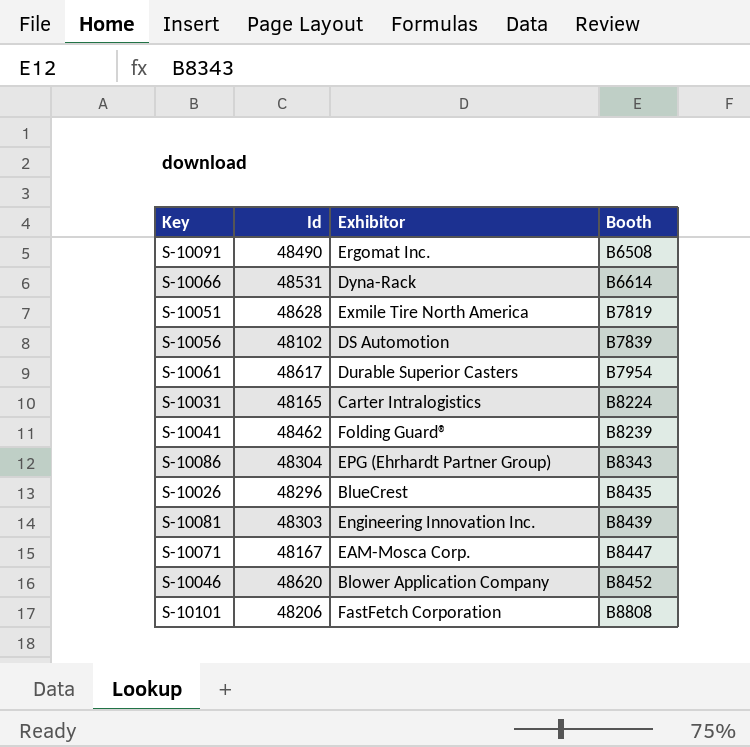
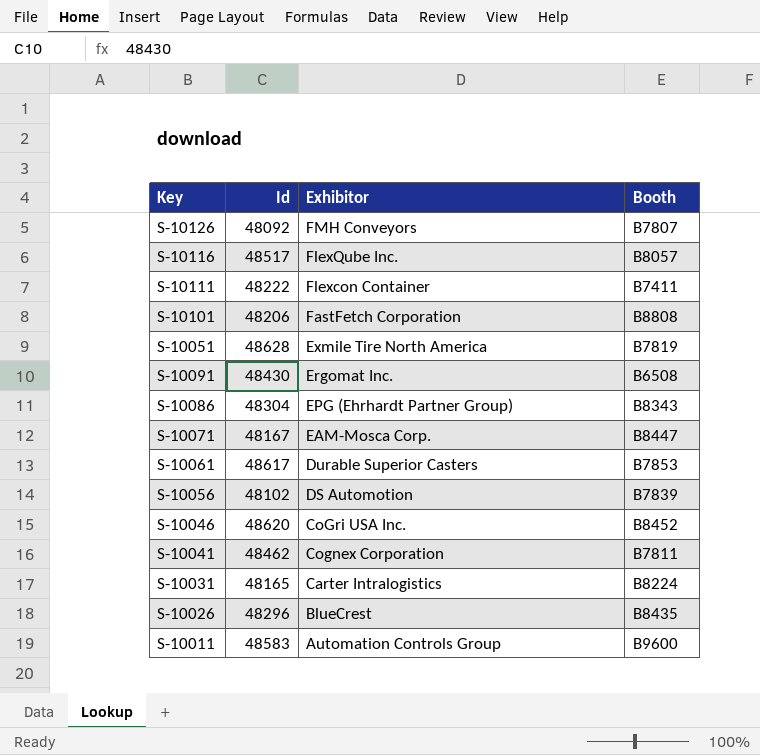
row order: Booth ascending -> Exhibitor descending
row S-10066: 48531 | Dyna-Rack | B6614 -> none
row S-10081: 48303 | Engineering Innovation Inc. | B8439 -> none
row S-10126: none -> 48092 | FMH Conveyors | B7807
row S-10116: none -> 48517 | FlexQube Inc. | B8057
row S-10111: none -> 48222 | Flexcon Container | B7411
S-10091 | Id: 48490 -> 48430
S-10061 | Booth: B7954 -> B7853
S-10046 | Exhibitor: Blower Application Company -> CoGri USA Inc.
S-10041 | Exhibitor: Folding Guard® -> Cognex Corporation
S-10041 | Booth: B8239 -> B7811
row S-10011: none -> 48583 | Automation Controls Group | B9600

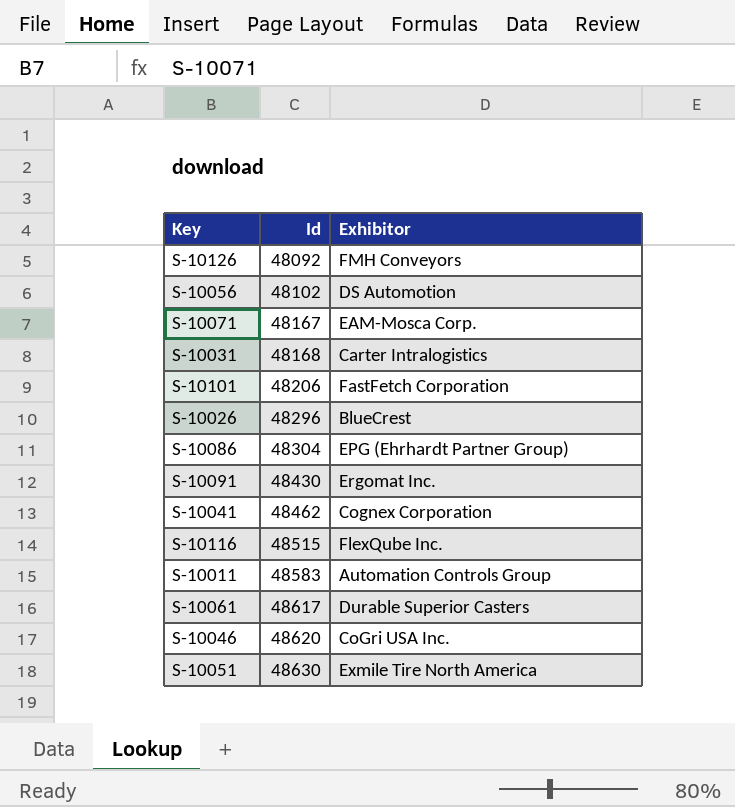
row order: Exhibitor descending -> Id ascending
column Booth | position: 4 -> none
row S-10111: 48222 | Flexcon Container | B7411 -> none
S-10031 | Id: 48165 -> 48168
S-10116 | Id: 48517 -> 48515
S-10051 | Id: 48628 -> 48630

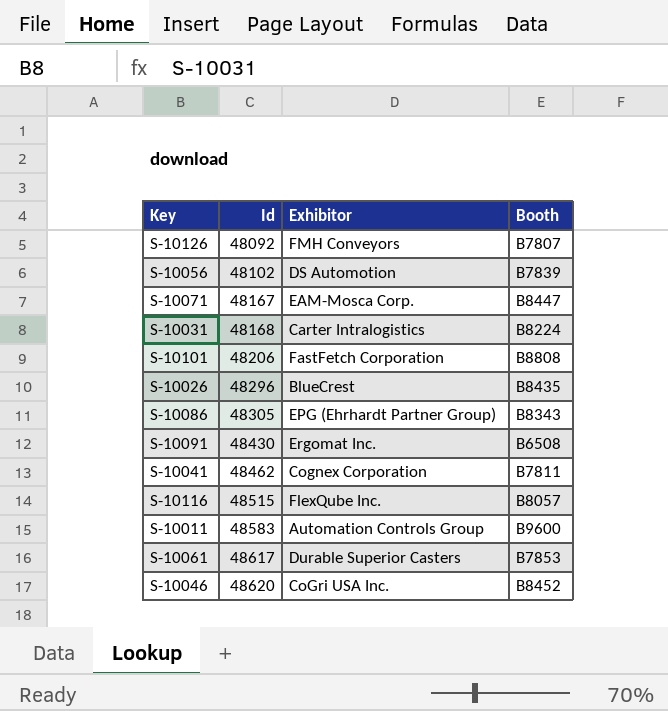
column Booth | position: none -> 4
row S-10051: 48630 | Exmile Tire North America -> none
S-10086 | Id: 48304 -> 48305

